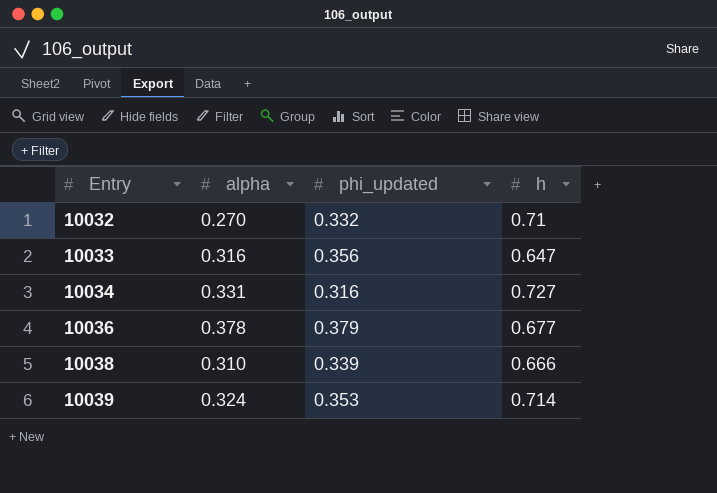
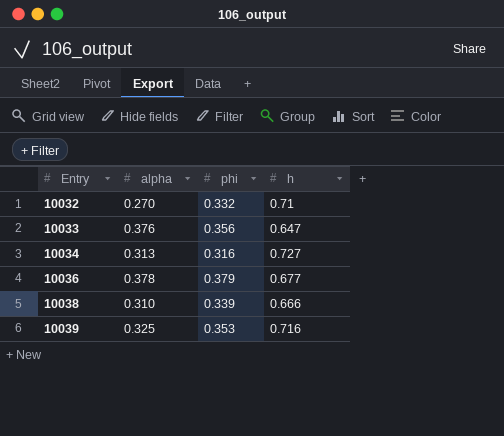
column name: phi_updated -> phi
10033 | alpha: 0.316 -> 0.376
10034 | alpha: 0.331 -> 0.313
10039 | alpha: 0.324 -> 0.325
10039 | h: 0.714 -> 0.716

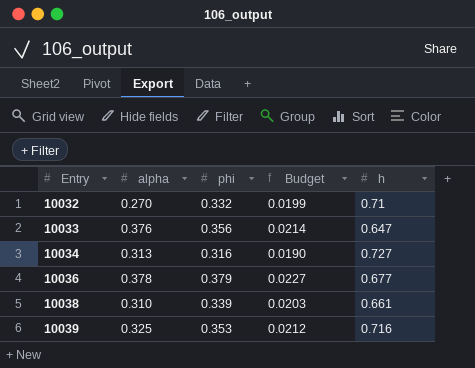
column Budget | formula: none -> [phi] * 0.06
10038 | h: 0.666 -> 0.661

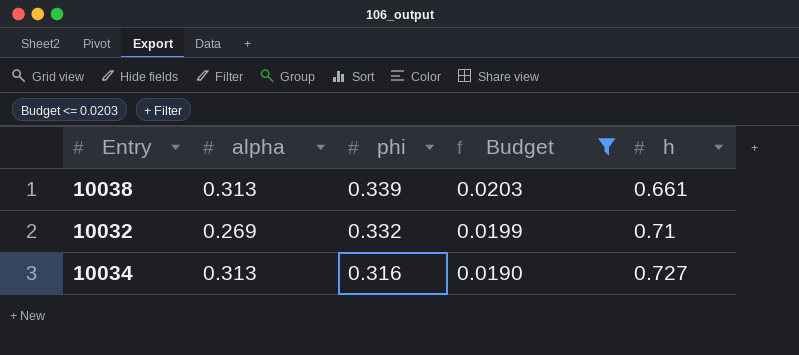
filter: none -> Budget <= 0.0203
row order: Entry ascending -> phi descending
10038 | alpha: 0.310 -> 0.313
10032 | alpha: 0.270 -> 0.269

